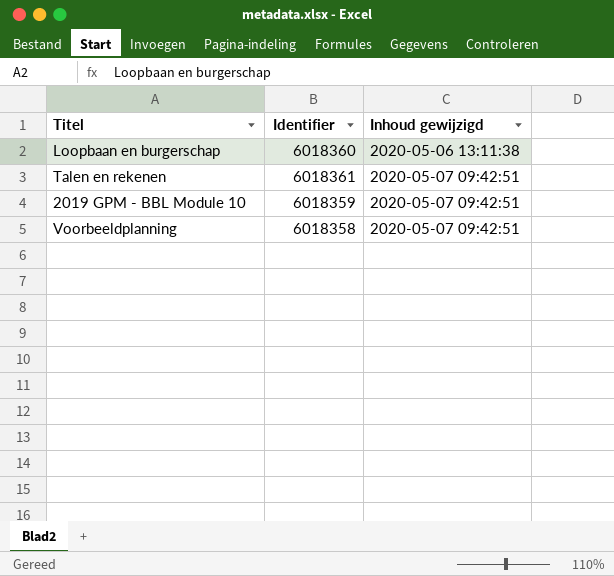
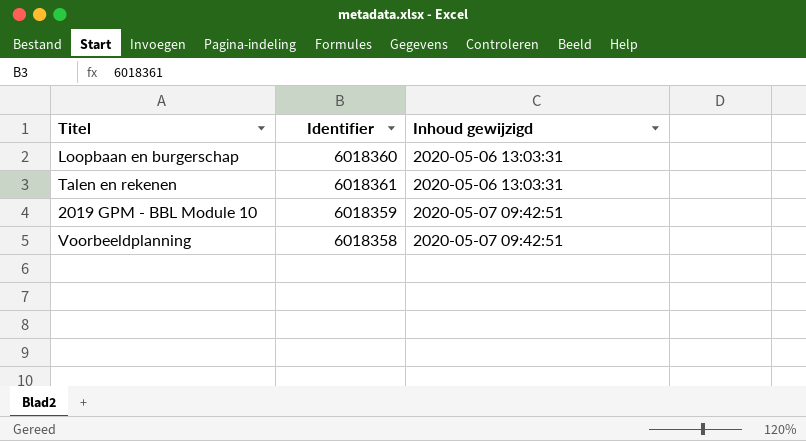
Loopbaan en burgerschap | Inhoud gewijzigd: 2020-05-06 13:11:38 -> 2020-05-06 13:03:31
Talen en rekenen | Inhoud gewijzigd: 2020-05-07 09:42:51 -> 2020-05-06 13:03:31

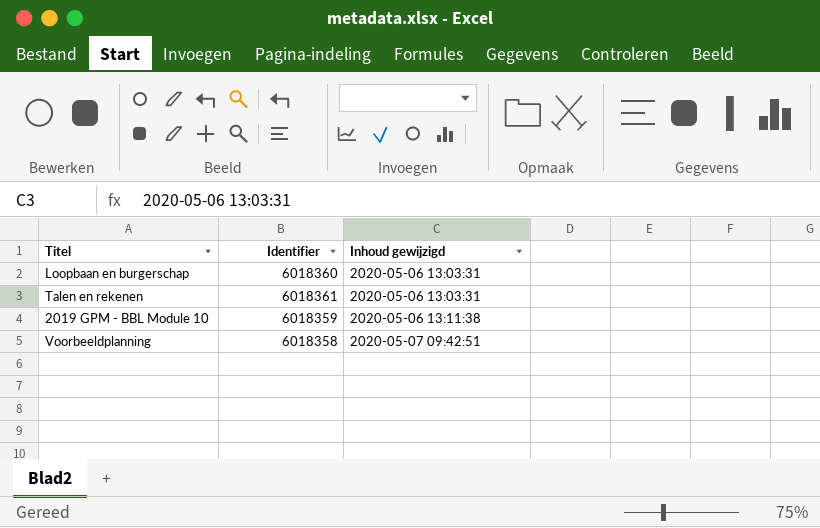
2019 GPM - BBL Module 10 | Inhoud gewijzigd: 2020-05-07 09:42:51 -> 2020-05-06 13:11:38

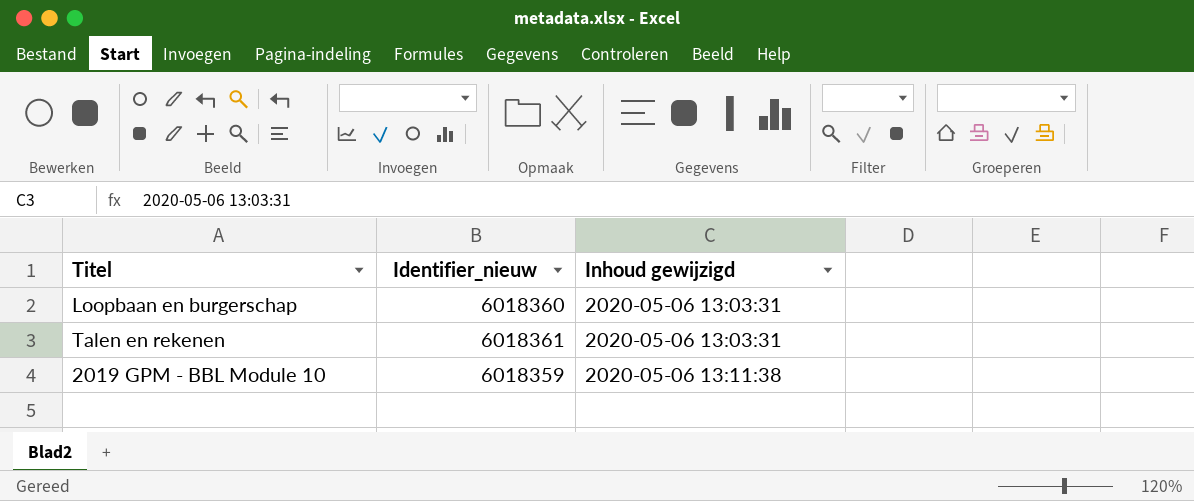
column name: Identifier -> Identifier_nieuw
row Voorbeeldplanning: 6018358 | 2020-05-07 09:42:51 -> none

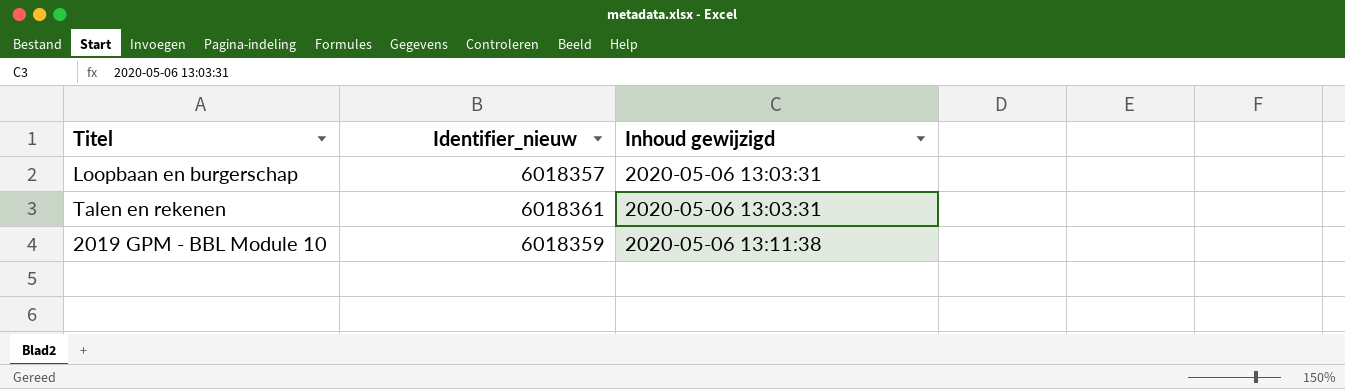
Loopbaan en burgerschap | Identifier_nieuw: 6018360 -> 6018357

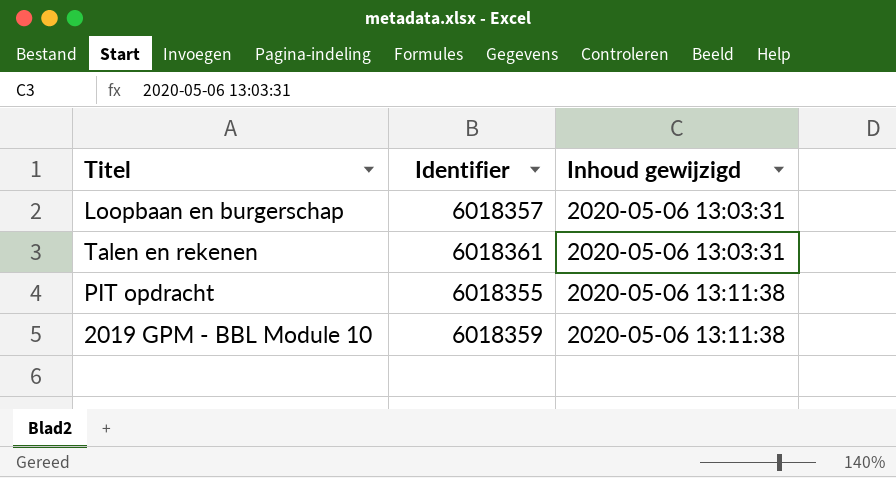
column name: Identifier_nieuw -> Identifier
row PIT opdracht: none -> 6018355 | 2020-05-06 13:11:38

